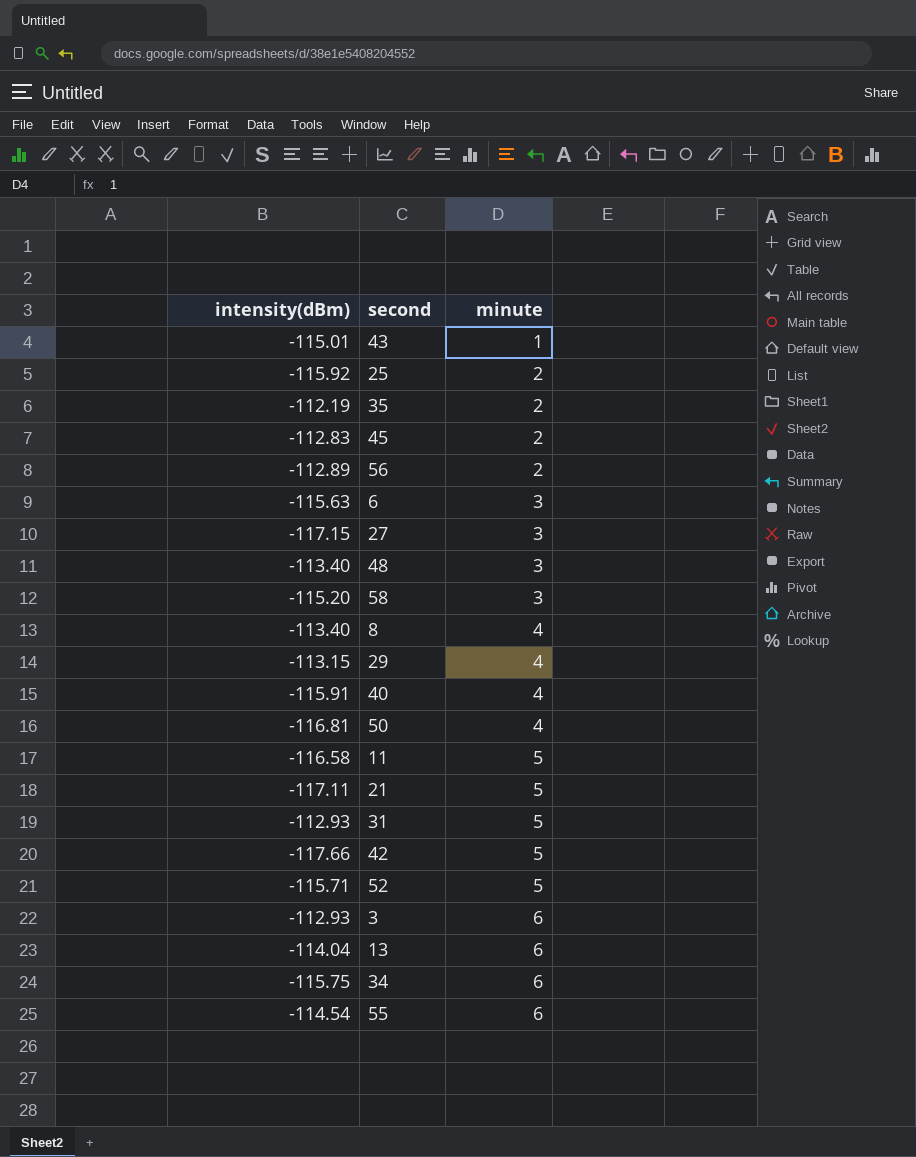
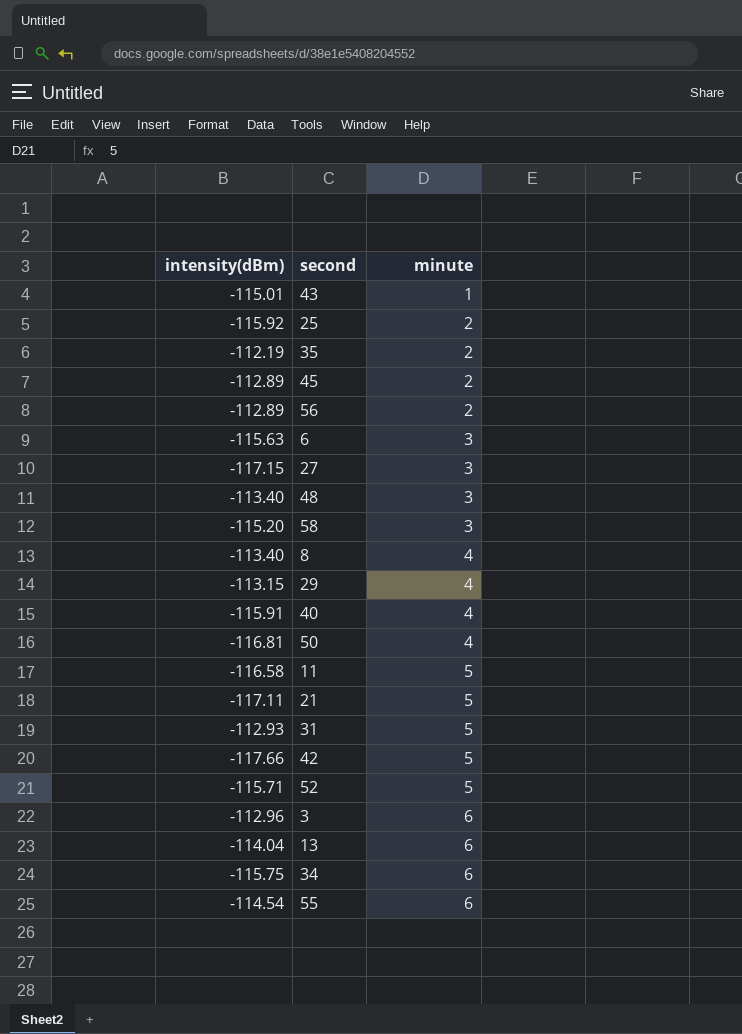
45 | intensity(dBm): -112.83 -> -112.89
3 | intensity(dBm): -112.93 -> -112.96

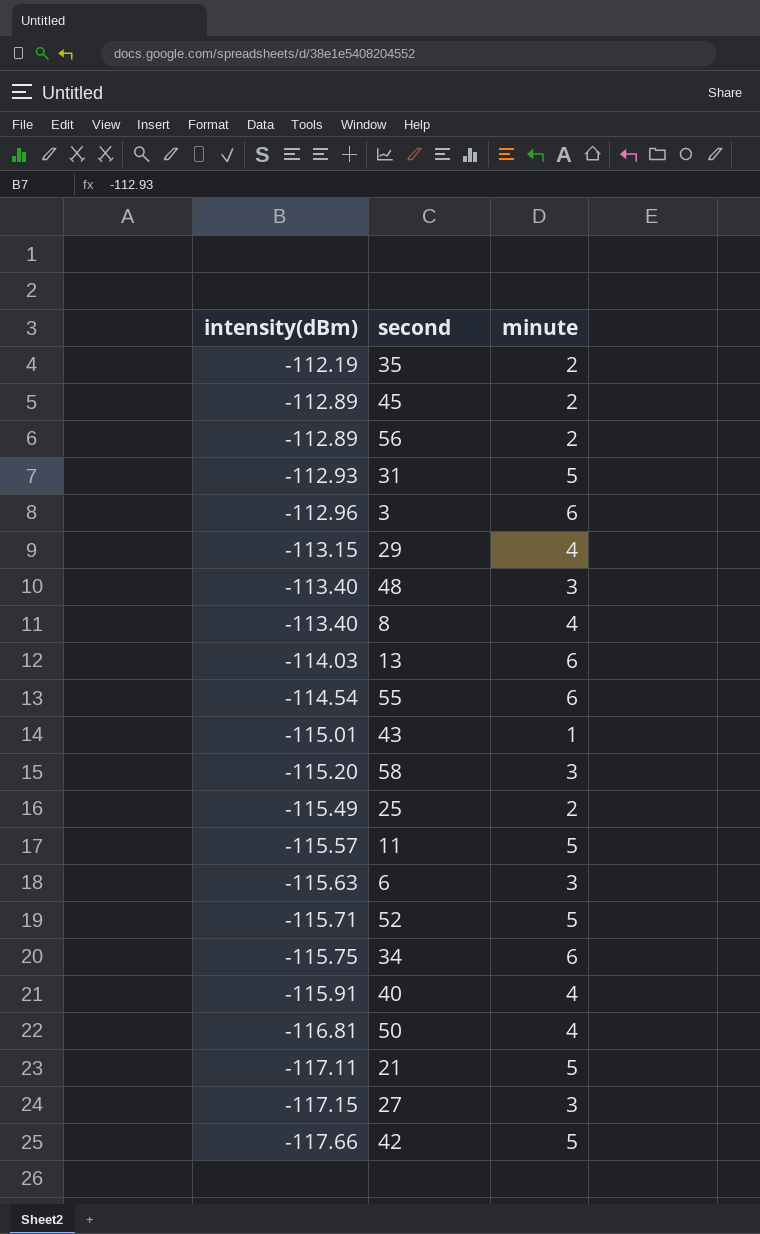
row order: minute ascending -> intensity(dBm) descending
13 | intensity(dBm): -114.04 -> -114.03
25 | intensity(dBm): -115.92 -> -115.49
11 | intensity(dBm): -116.58 -> -115.57

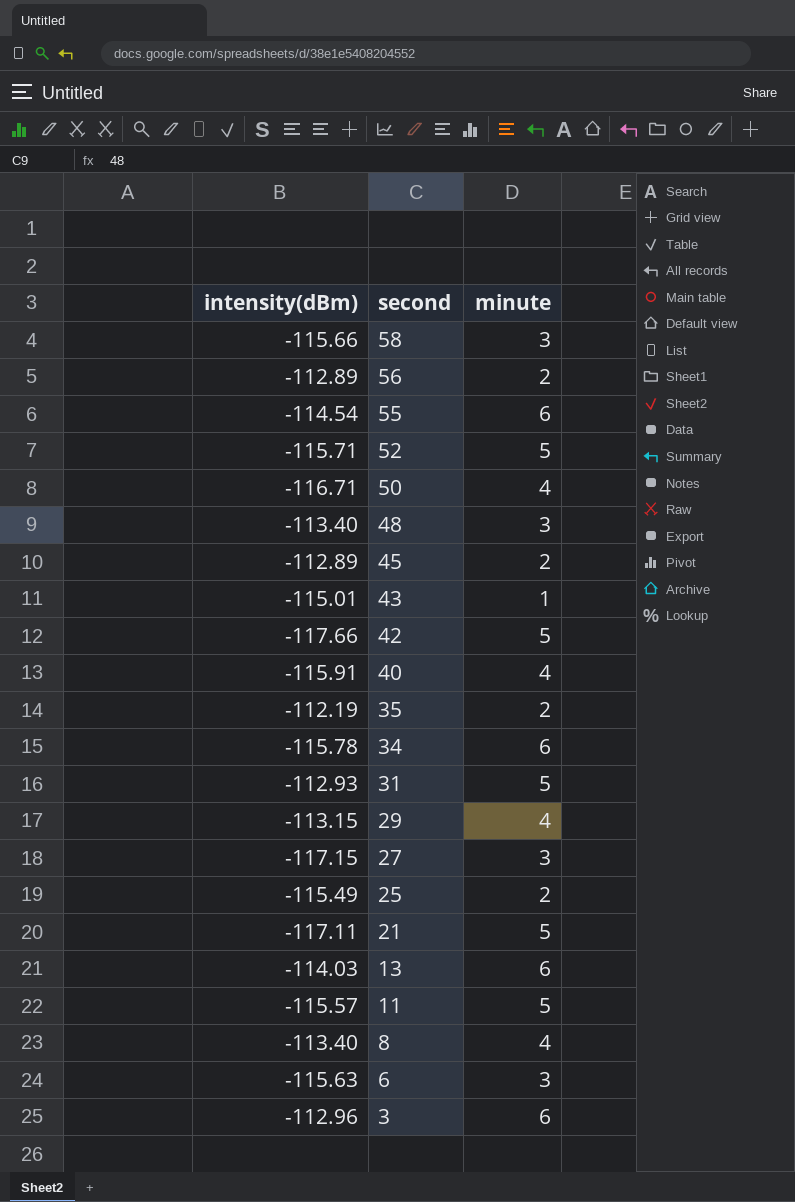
row order: intensity(dBm) descending -> second descending
58 | intensity(dBm): -115.20 -> -115.66
50 | intensity(dBm): -116.81 -> -116.71
34 | intensity(dBm): -115.75 -> -115.78

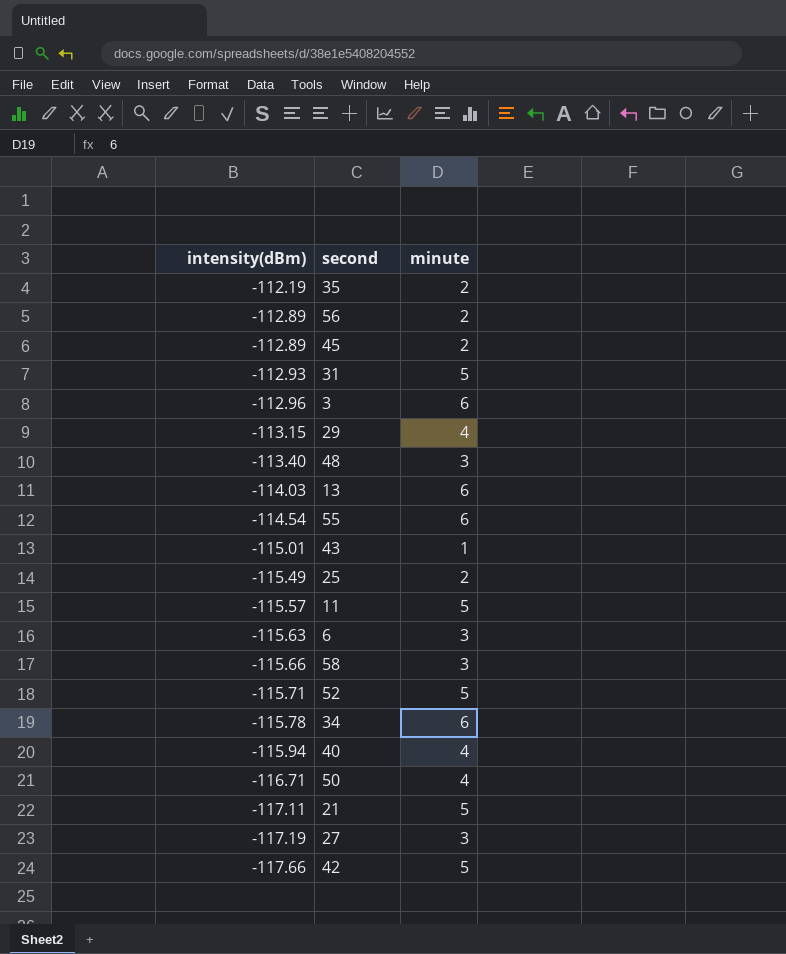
row order: second descending -> intensity(dBm) descending
row 8: -113.40 | 4 -> none
40 | intensity(dBm): -115.91 -> -115.94
27 | intensity(dBm): -117.15 -> -117.19

